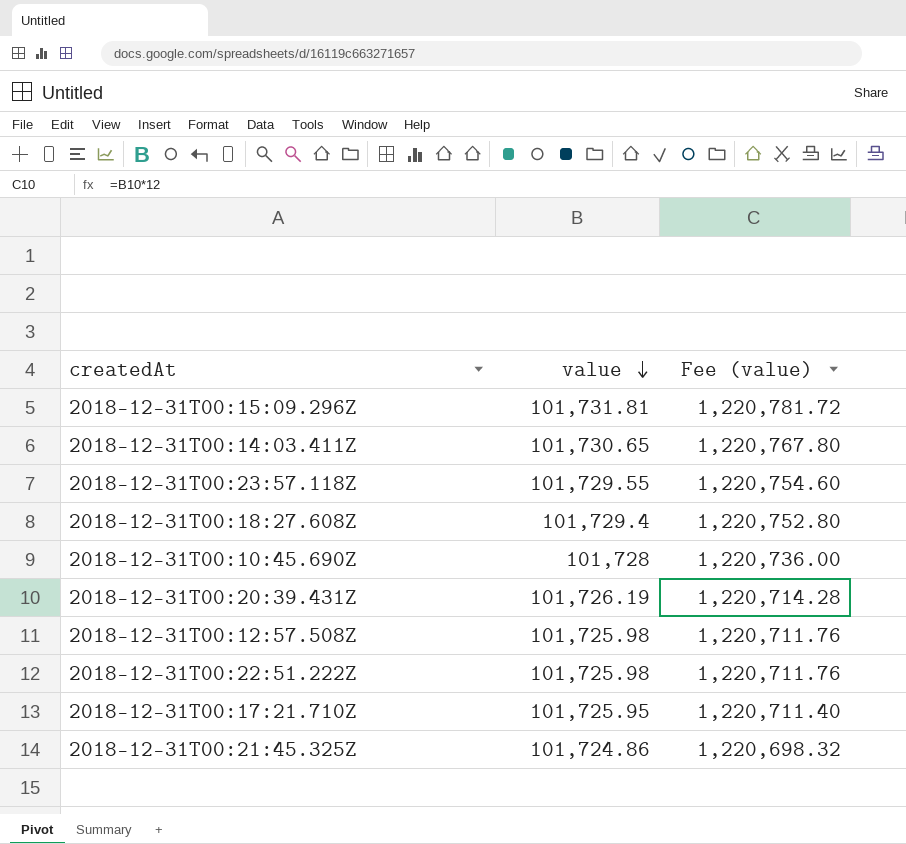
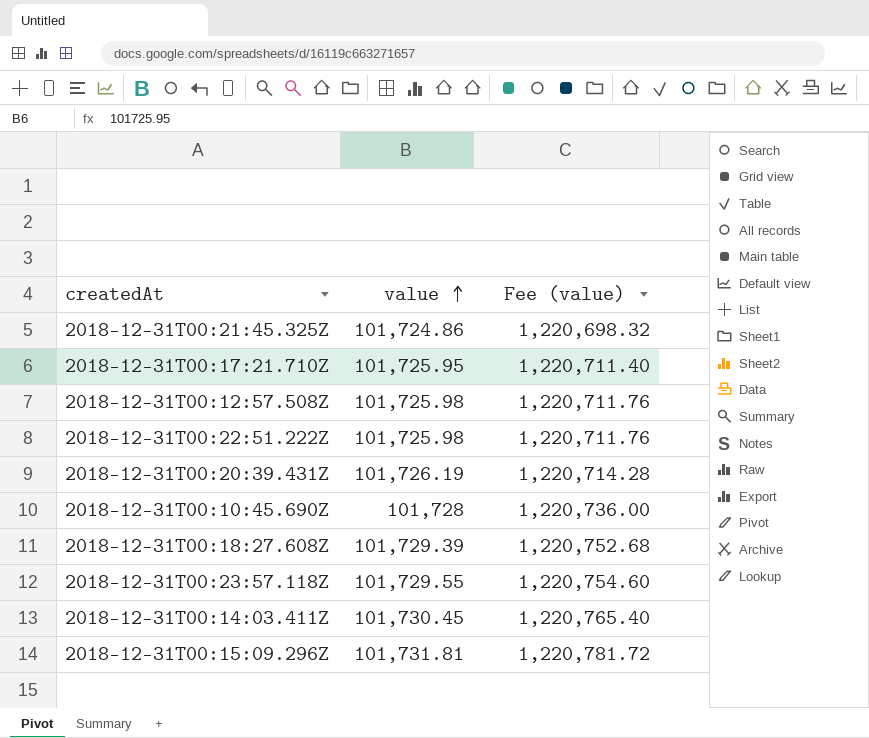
row order: value descending -> value ascending
2018-12-31T00:18:27.608Z | value: 101,729.4 -> 101,729.39
2018-12-31T00:18:27.608Z | Fee (value): 1,220,752.80 -> 1,220,752.68
2018-12-31T00:14:03.411Z | value: 101,730.65 -> 101,730.45
2018-12-31T00:14:03.411Z | Fee (value): 1,220,767.80 -> 1,220,765.40

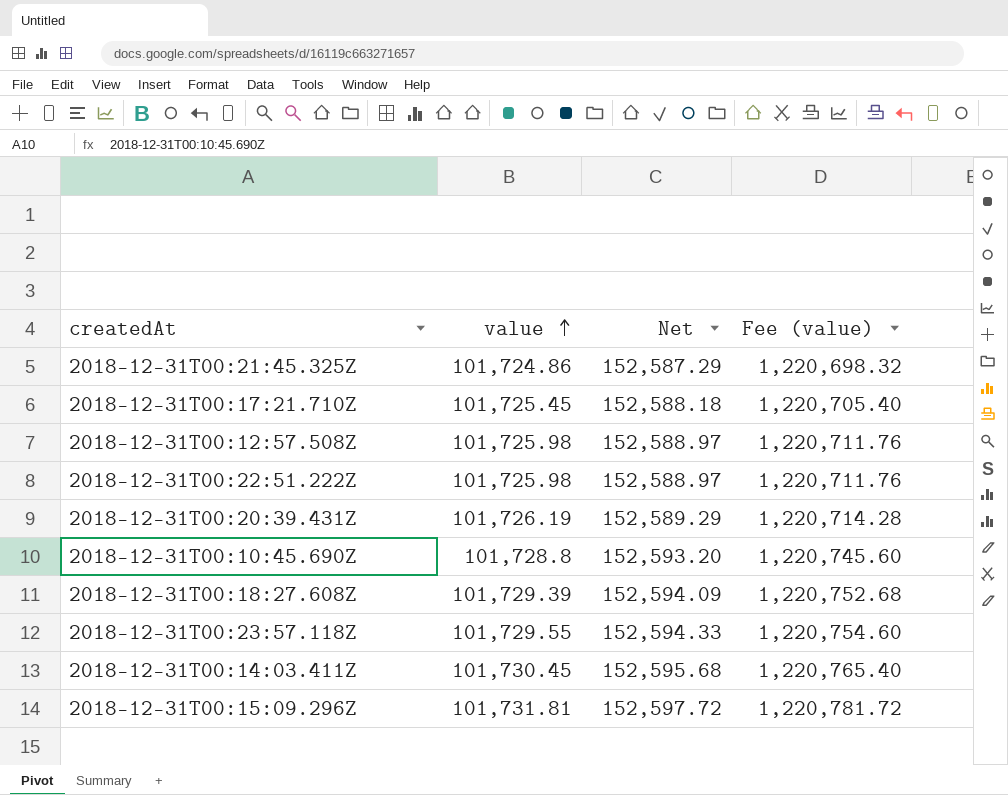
column Net | formula: none -> [value] * 1.5
2018-12-31T00:17:21.710Z | value: 101,725.95 -> 101,725.45
2018-12-31T00:17:21.710Z | Fee (value): 1,220,711.40 -> 1,220,705.40
2018-12-31T00:10:45.690Z | value: 101,728 -> 101,728.8
2018-12-31T00:10:45.690Z | Fee (value): 1,220,736.00 -> 1,220,745.60

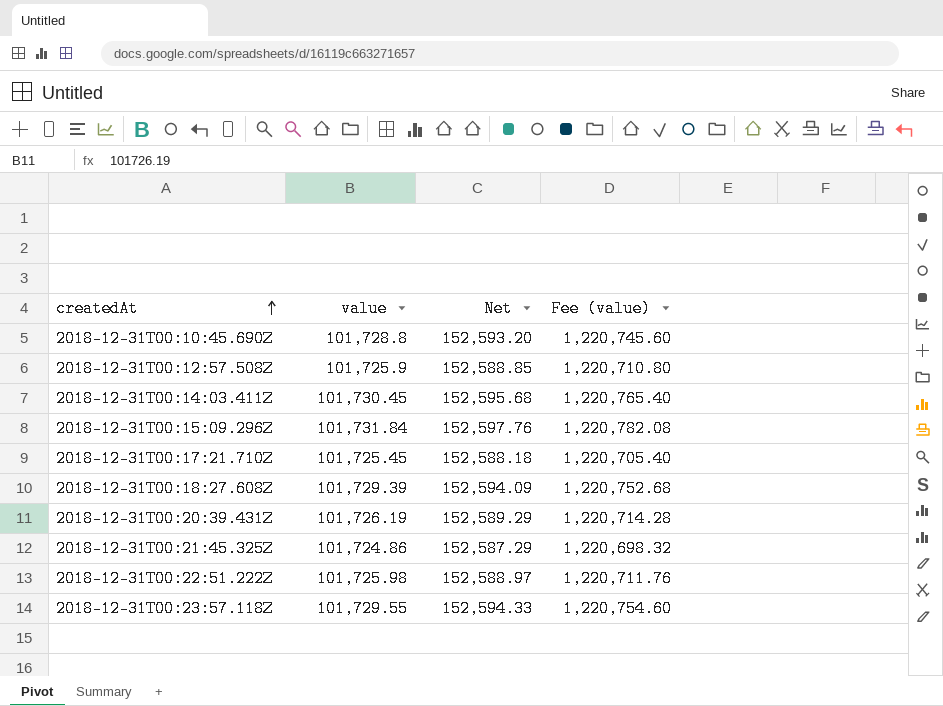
row order: value ascending -> createdAt ascending
2018-12-31T00:12:57.508Z | value: 101,725.98 -> 101,725.9
2018-12-31T00:12:57.508Z | Net: 152,588.97 -> 152,588.85
2018-12-31T00:12:57.508Z | Fee (value): 1,220,711.76 -> 1,220,710.80
2018-12-31T00:15:09.296Z | value: 101,731.81 -> 101,731.84
2018-12-31T00:15:09.296Z | Net: 152,597.72 -> 152,597.76
2018-12-31T00:15:09.296Z | Fee (value): 1,220,781.72 -> 1,220,782.08

